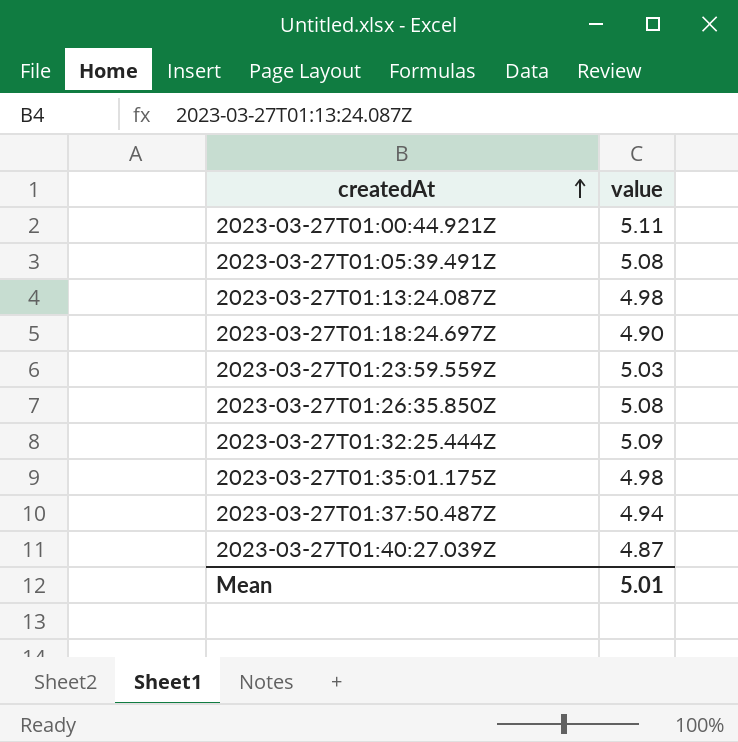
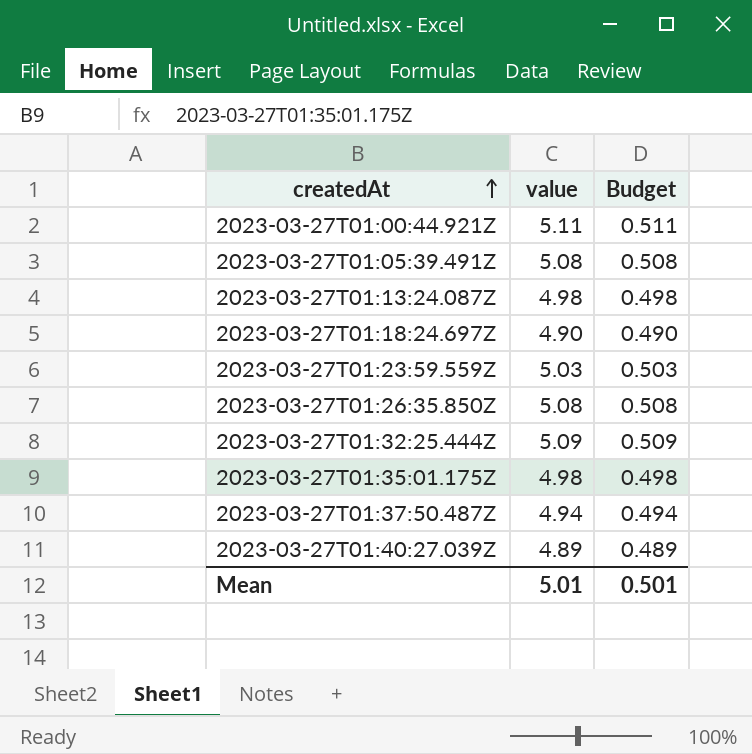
column Budget | formula: none -> [value] * 0.1
2023-03-27T01:40:27.039Z | value: 4.87 -> 4.89

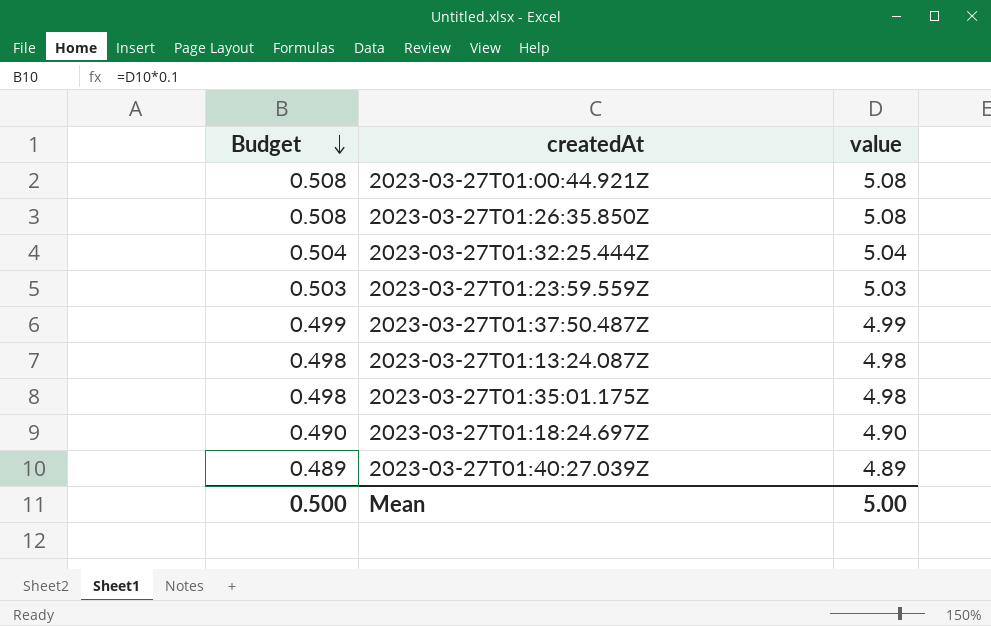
row order: createdAt ascending -> Budget descending
column Budget | position: 3 -> 1
row 2023-03-27T01:05:39.491Z: 5.08 | 0.508 -> none
2023-03-27T01:00:44.921Z | Budget: 0.511 -> 0.508
2023-03-27T01:00:44.921Z | value: 5.11 -> 5.08
2023-03-27T01:32:25.444Z | Budget: 0.509 -> 0.504
2023-03-27T01:32:25.444Z | value: 5.09 -> 5.04
2023-03-27T01:37:50.487Z | Budget: 0.494 -> 0.499
2023-03-27T01:37:50.487Z | value: 4.94 -> 4.99
Mean | Budget: 0.501 -> 0.500
Mean | value: 5.01 -> 5.00

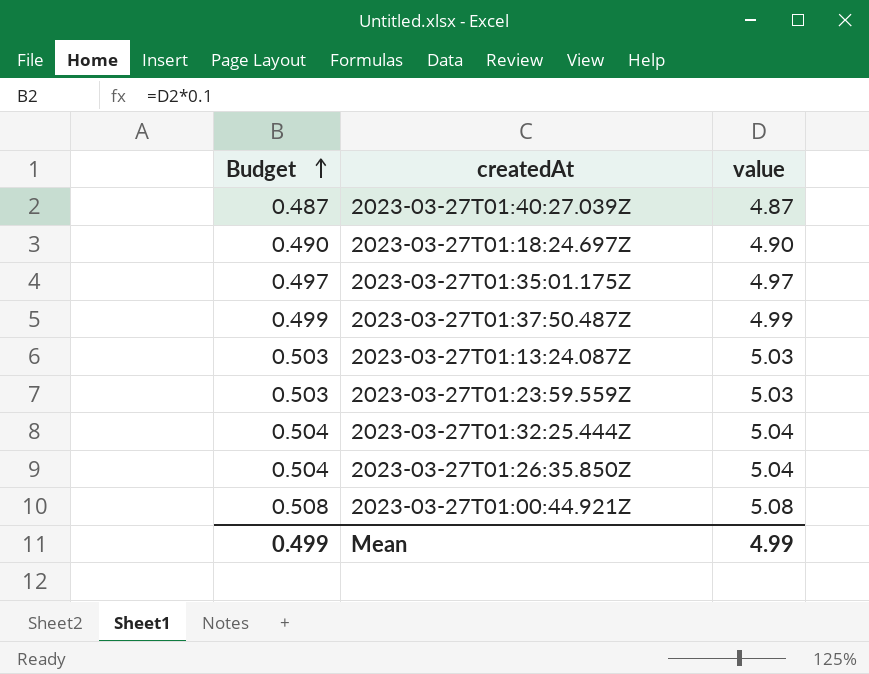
row order: Budget descending -> Budget ascending
2023-03-27T01:40:27.039Z | Budget: 0.489 -> 0.487
2023-03-27T01:40:27.039Z | value: 4.89 -> 4.87
2023-03-27T01:35:01.175Z | Budget: 0.498 -> 0.497
2023-03-27T01:35:01.175Z | value: 4.98 -> 4.97
2023-03-27T01:13:24.087Z | Budget: 0.498 -> 0.503
2023-03-27T01:13:24.087Z | value: 4.98 -> 5.03
2023-03-27T01:26:35.850Z | Budget: 0.508 -> 0.504
2023-03-27T01:26:35.850Z | value: 5.08 -> 5.04
Mean | Budget: 0.500 -> 0.499
Mean | value: 5.00 -> 4.99

